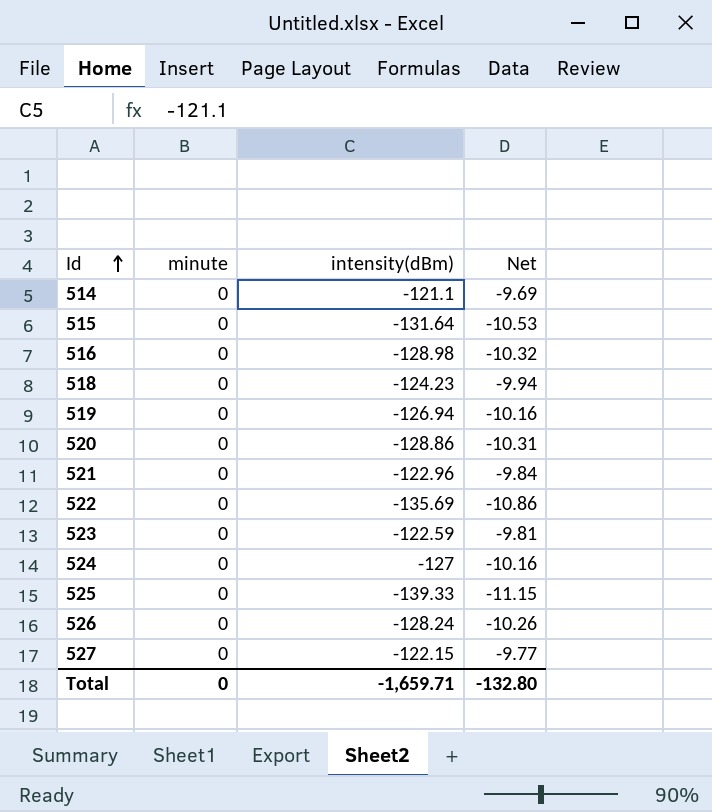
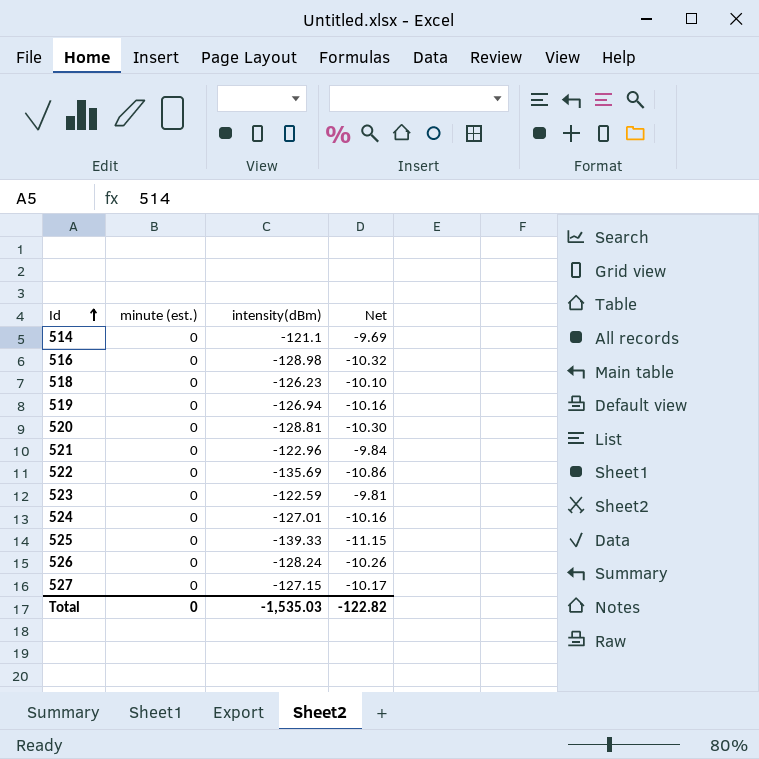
column name: minute -> minute (est.)
row 515: 0 | -131.64 | -10.53 -> none
518 | intensity(dBm): -124.23 -> -126.23
518 | Net: -9.94 -> -10.10
520 | intensity(dBm): -128.86 -> -128.81
520 | Net: -10.31 -> -10.30
524 | intensity(dBm): -127 -> -127.01
527 | intensity(dBm): -122.15 -> -127.15
527 | Net: -9.77 -> -10.17
Total | intensity(dBm): -1,659.71 -> -1,535.03
Total | Net: -132.80 -> -122.82

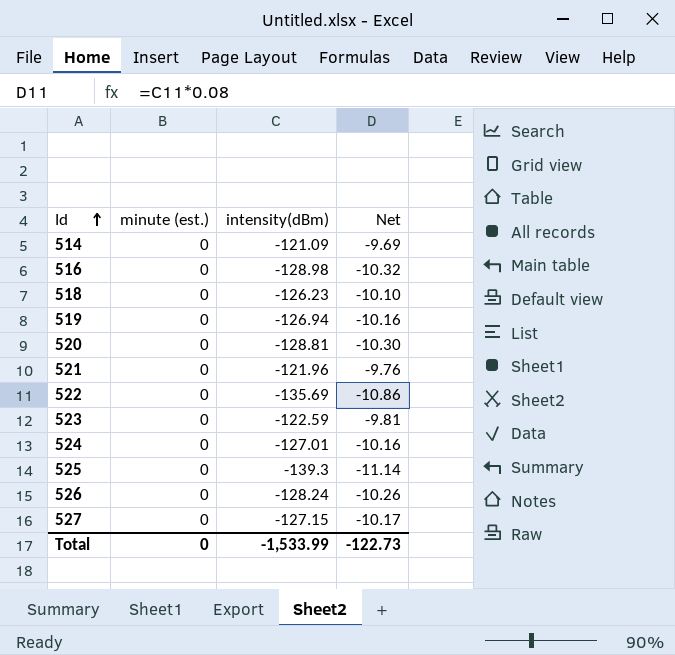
514 | intensity(dBm): -121.1 -> -121.09
521 | intensity(dBm): -122.96 -> -121.96
521 | Net: -9.84 -> -9.76
525 | intensity(dBm): -139.33 -> -139.3
525 | Net: -11.15 -> -11.14
Total | intensity(dBm): -1,535.03 -> -1,533.99
Total | Net: -122.82 -> -122.73

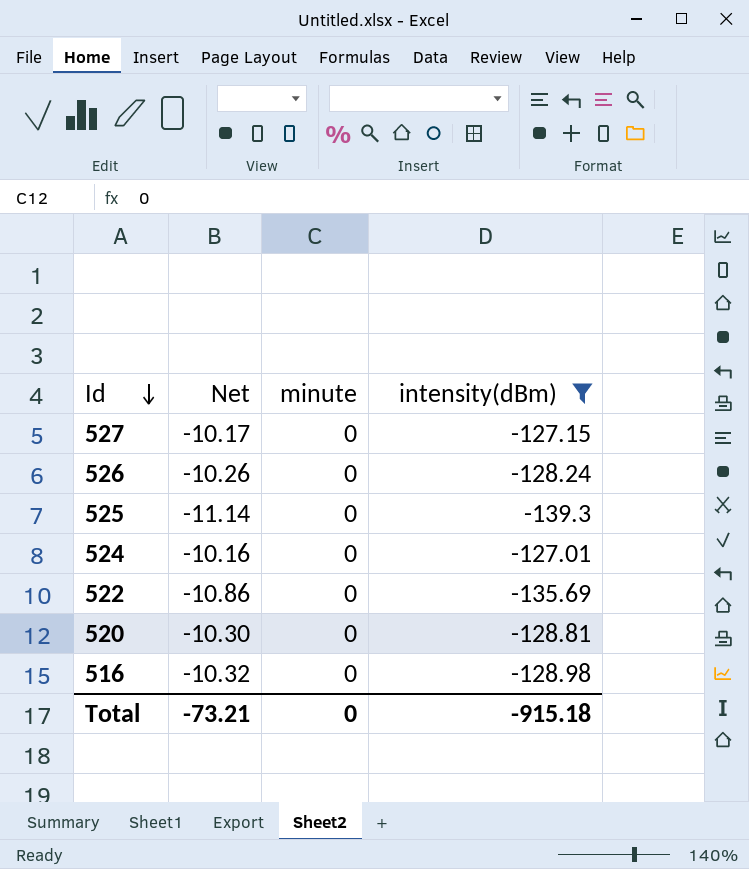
filter: none -> intensity(dBm) <= -127.01
row order: Id ascending -> Id descending
column Net | position: 4 -> 2
column name: minute (est.) -> minute
Total | Net: -122.73 -> -73.21
Total | intensity(dBm): -1,533.99 -> -915.18

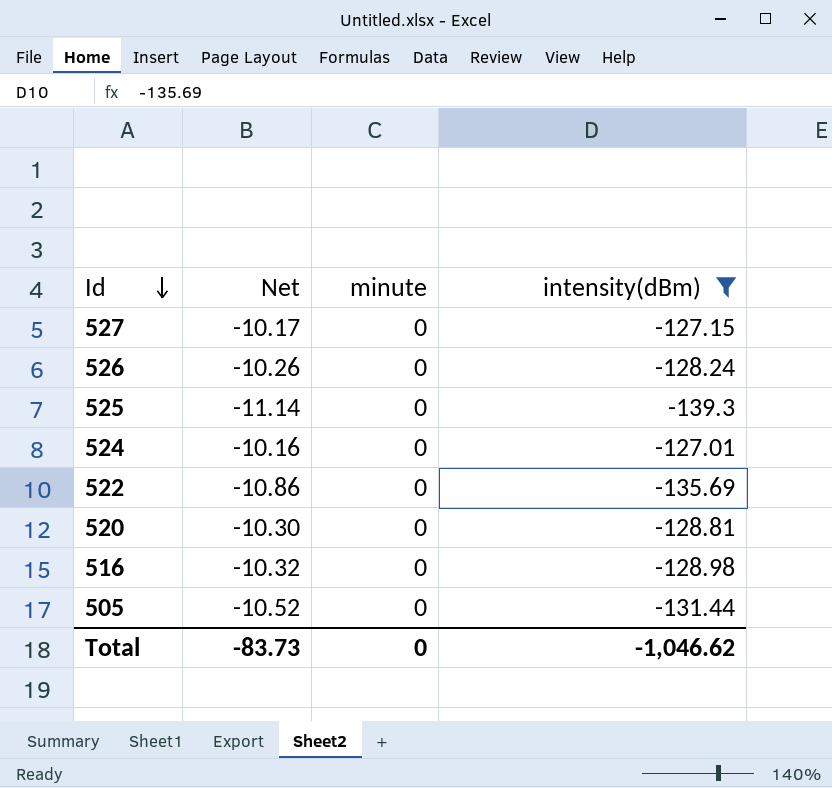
row 505: none -> -10.52 | 0 | -131.44
Total | Net: -73.21 -> -83.73
Total | intensity(dBm): -915.18 -> -1,046.62

